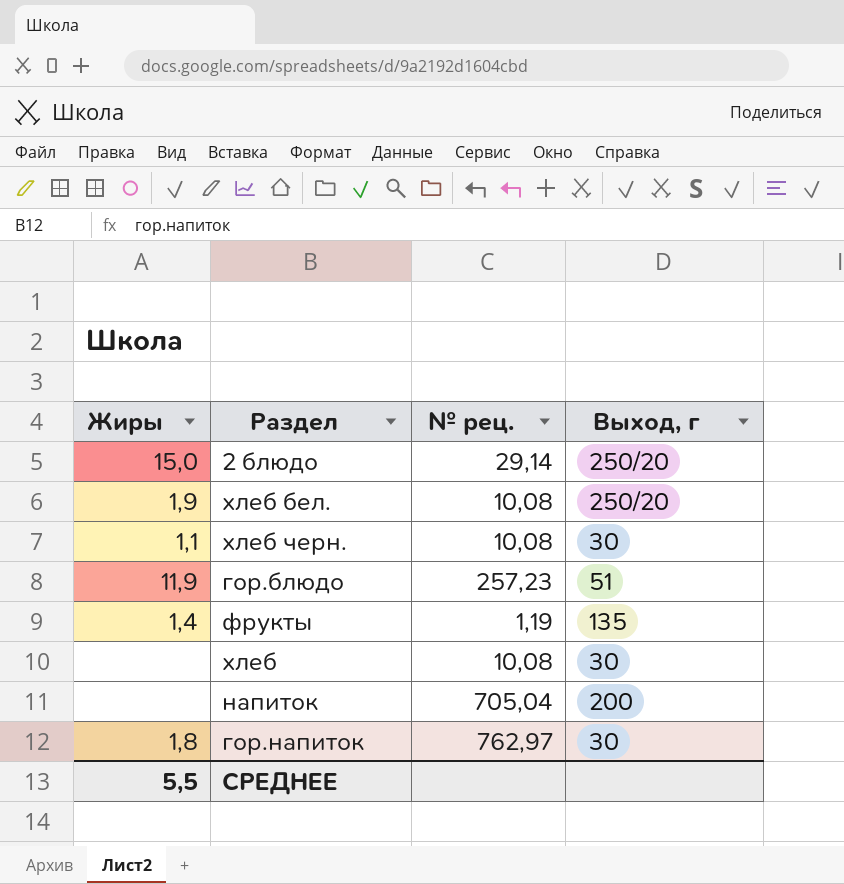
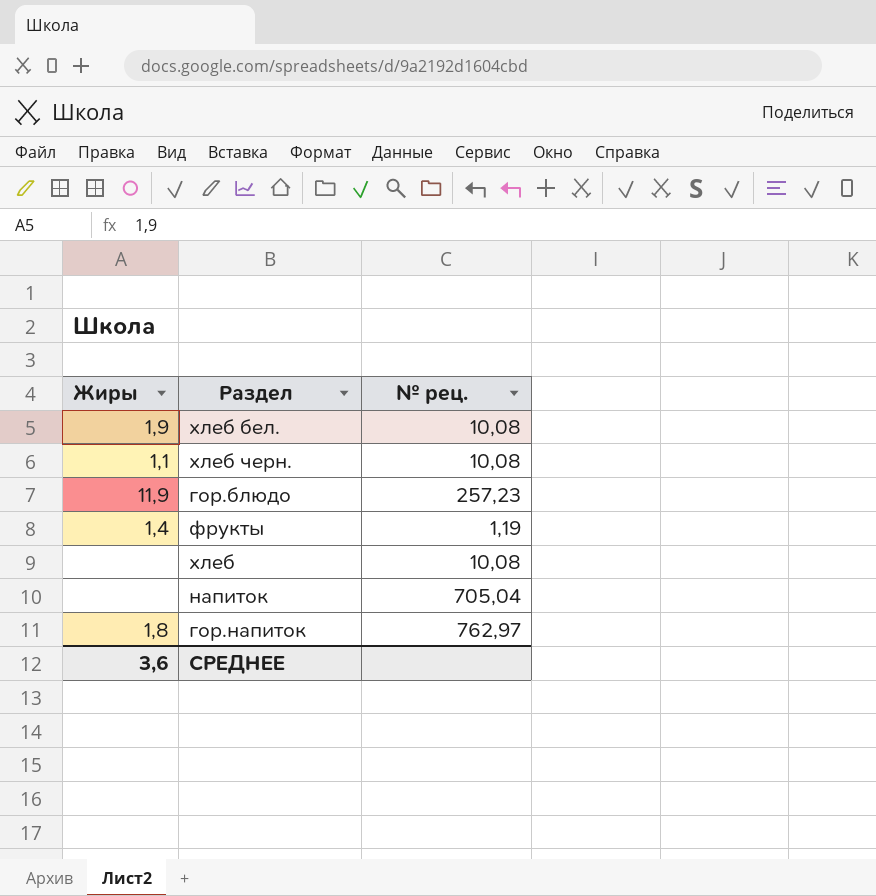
column Выход, г | position: 4 -> none
row 2 блюдо: 15,0 | 29,14 | 250/20 -> none
СРЕДНЕЕ | Жиры: 5,5 -> 3,6

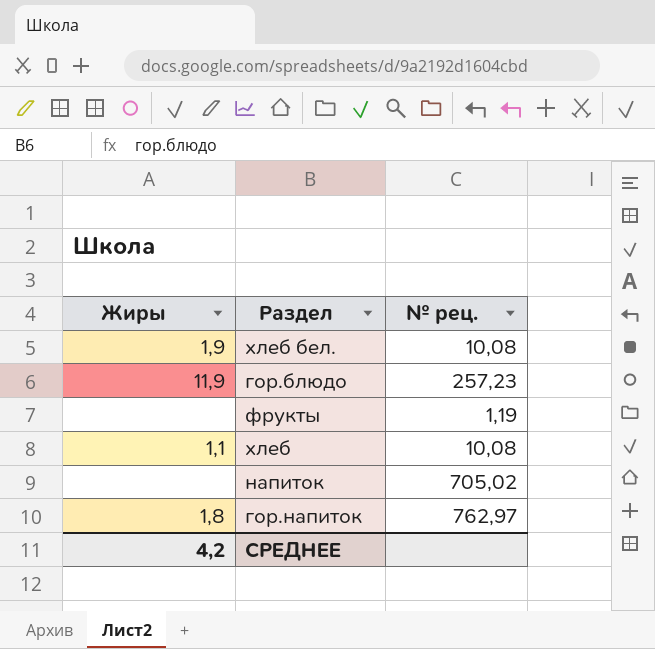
row хлеб черн.: 1,1 | 10,08 -> none
фрукты | Жиры: 1,4 -> none
хлеб | Жиры: none -> 1,1
напиток | № рец.: 705,04 -> 705,02
СРЕДНЕЕ | Жиры: 3,6 -> 4,2

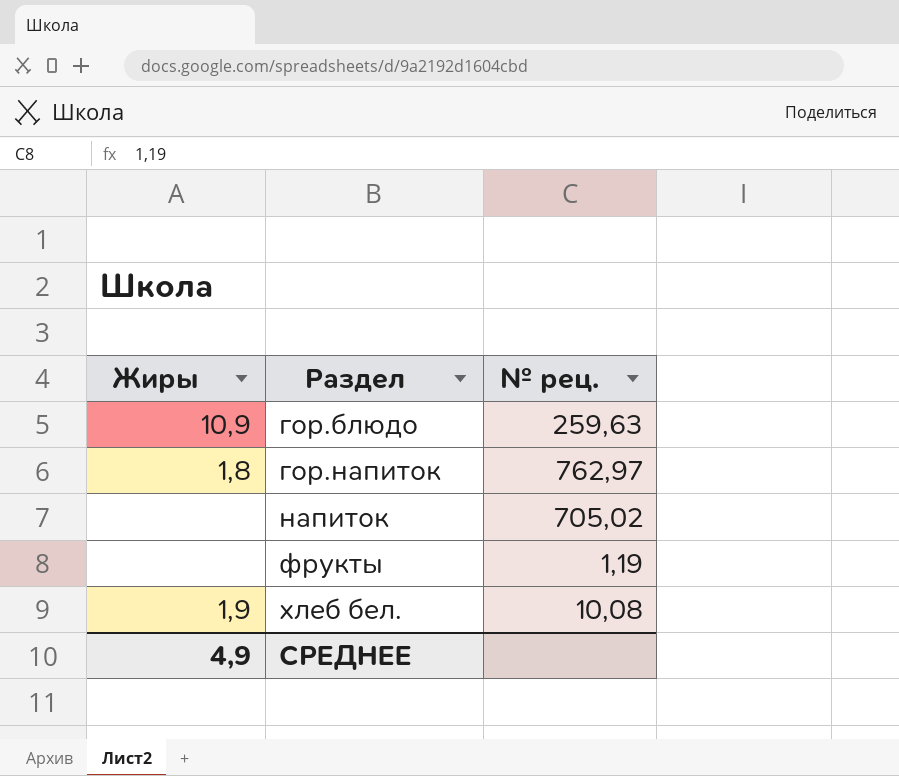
row order: none -> Раздел ascending
row хлеб: 1,1 | 10,08 -> none
гор.блюдо | Жиры: 11,9 -> 10,9
гор.блюдо | № рец.: 257,23 -> 259,63
СРЕДНЕЕ | Жиры: 4,2 -> 4,9

